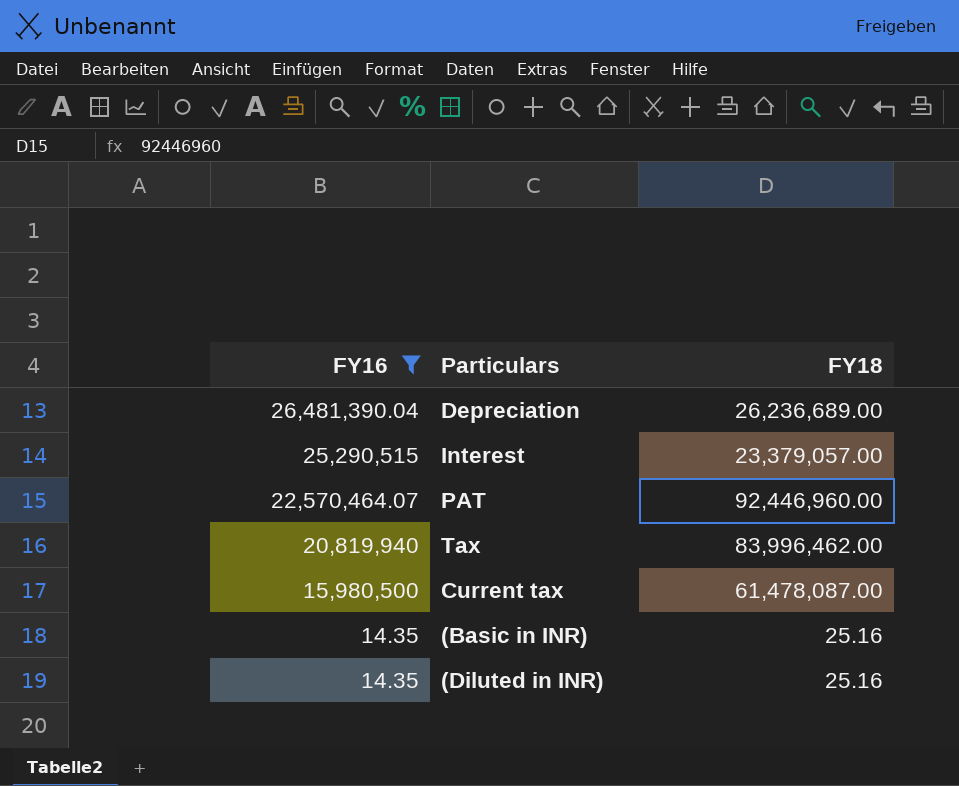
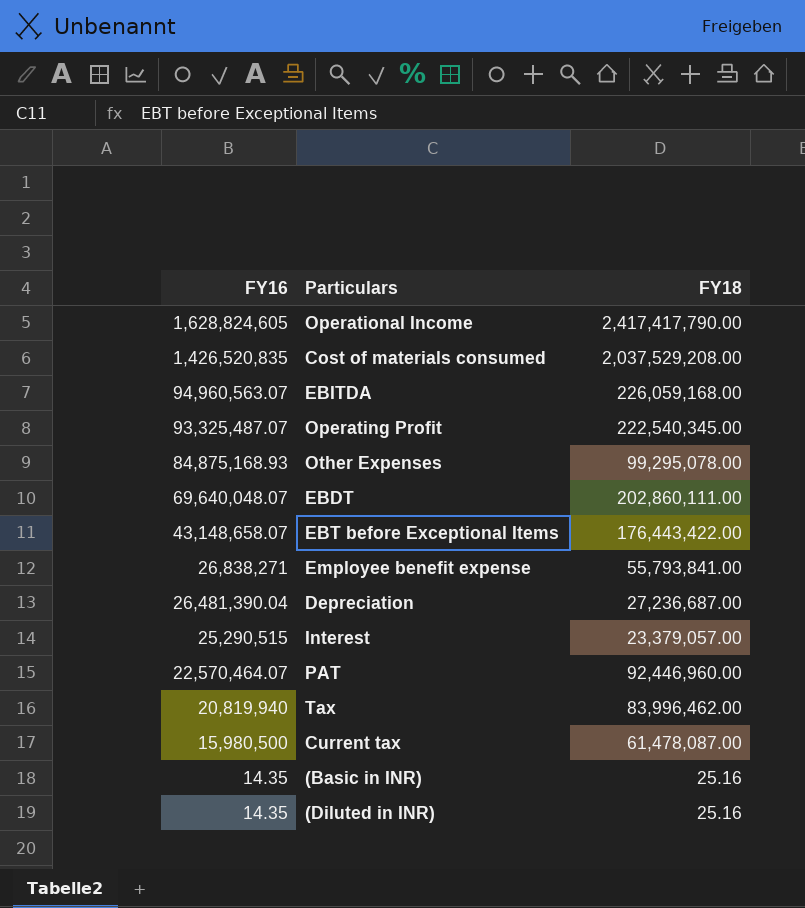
filter: FY16 <= 26,481,390.04 -> none
Depreciation | FY18: 26,236,689.00 -> 27,236,687.00

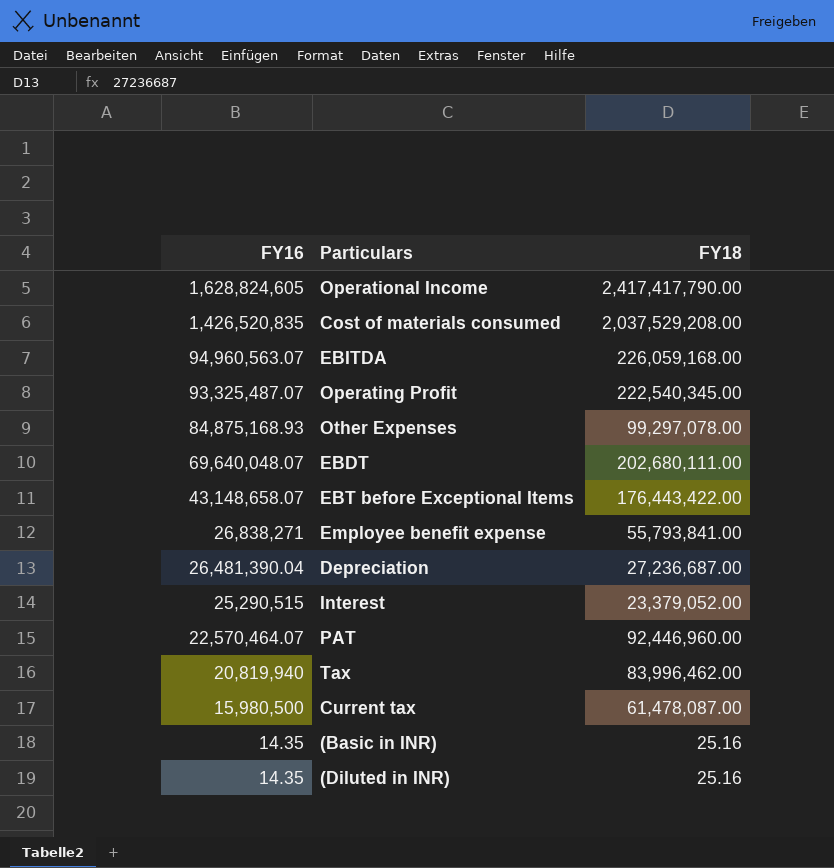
Other Expenses | FY18: 99,295,078.00 -> 99,297,078.00
EBDT | FY18: 202,860,111.00 -> 202,680,111.00
Interest | FY18: 23,379,057.00 -> 23,379,052.00

